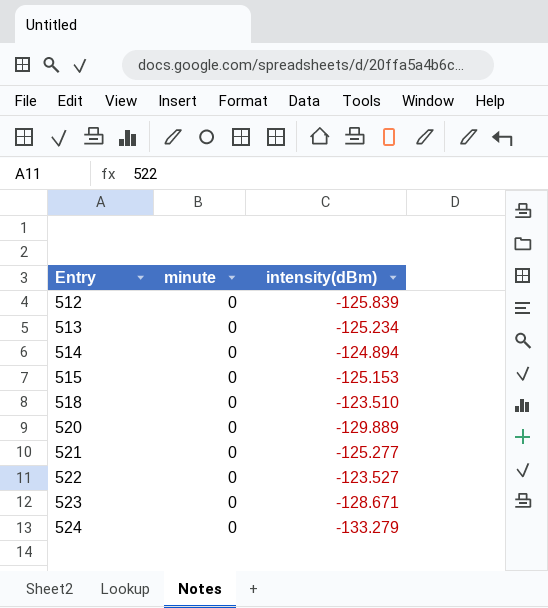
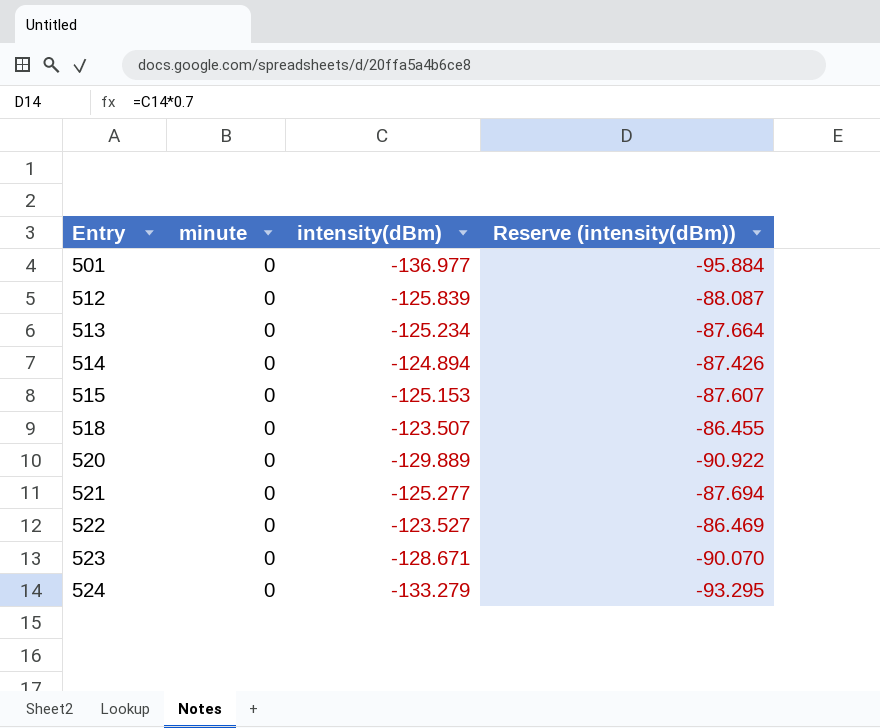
column Reserve (intensity(dBm)) | formula: none -> [intensity(dBm)] * 0.7
row 501: none -> 0 | -136.977 | -95.884
518 | intensity(dBm): -123.510 -> -123.507

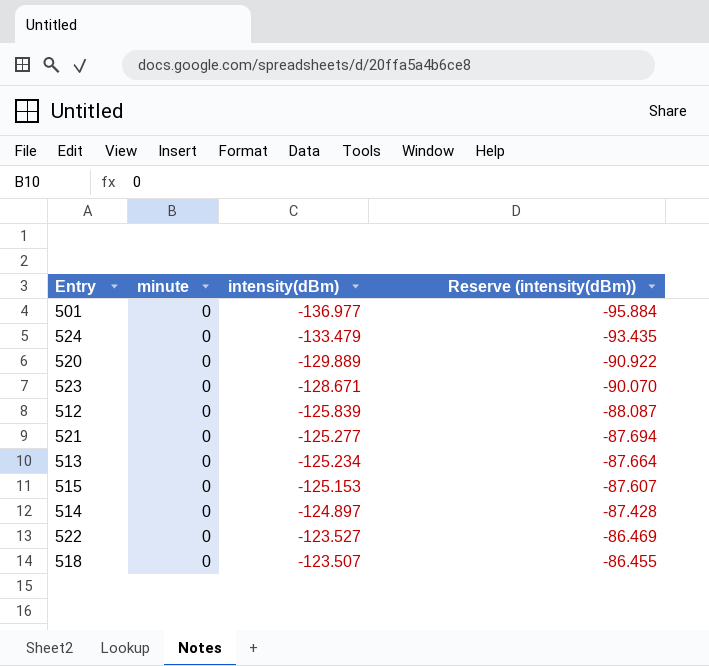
row order: Entry ascending -> intensity(dBm) ascending
524 | intensity(dBm): -133.279 -> -133.479
524 | Reserve (intensity(dBm)): -93.295 -> -93.435
514 | intensity(dBm): -124.894 -> -124.897
514 | Reserve (intensity(dBm)): -87.426 -> -87.428

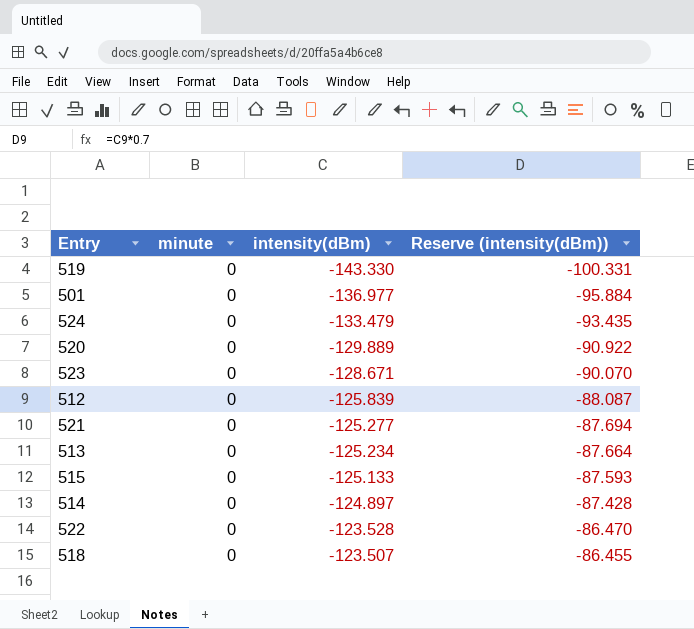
row 519: none -> 0 | -143.330 | -100.331
515 | intensity(dBm): -125.153 -> -125.133
515 | Reserve (intensity(dBm)): -87.607 -> -87.593
522 | intensity(dBm): -123.527 -> -123.528
522 | Reserve (intensity(dBm)): -86.469 -> -86.470

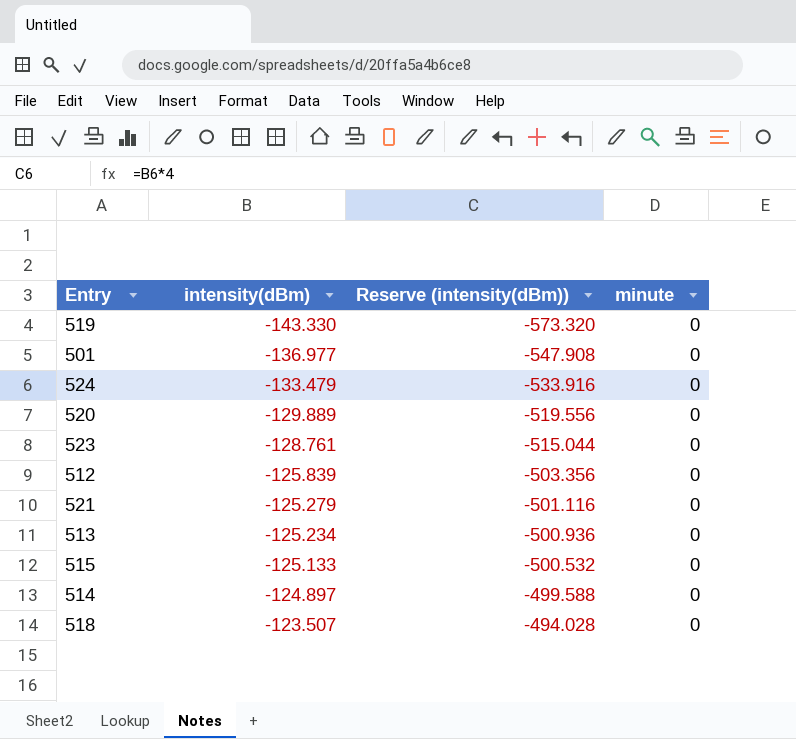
column Reserve (intensity(dBm)) | formula: [intensity(dBm)] * 0.7 -> [intensity(dBm)] * 4
column minute | position: 2 -> 4
row 522: 0 | -123.528 | -86.470 -> none
523 | intensity(dBm): -128.671 -> -128.761
521 | intensity(dBm): -125.277 -> -125.279

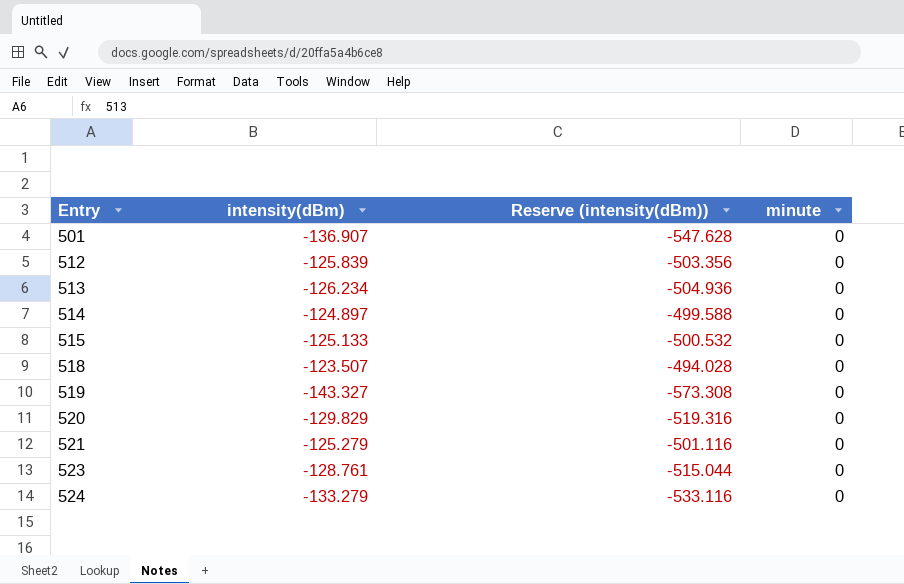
row order: intensity(dBm) ascending -> Entry ascending
501 | intensity(dBm): -136.977 -> -136.907
501 | Reserve (intensity(dBm)): -547.908 -> -547.628
513 | intensity(dBm): -125.234 -> -126.234
513 | Reserve (intensity(dBm)): -500.936 -> -504.936
519 | intensity(dBm): -143.330 -> -143.327
519 | Reserve (intensity(dBm)): -573.320 -> -573.308
520 | intensity(dBm): -129.889 -> -129.829
520 | Reserve (intensity(dBm)): -519.556 -> -519.316
524 | intensity(dBm): -133.479 -> -133.279
524 | Reserve (intensity(dBm)): -533.916 -> -533.116

